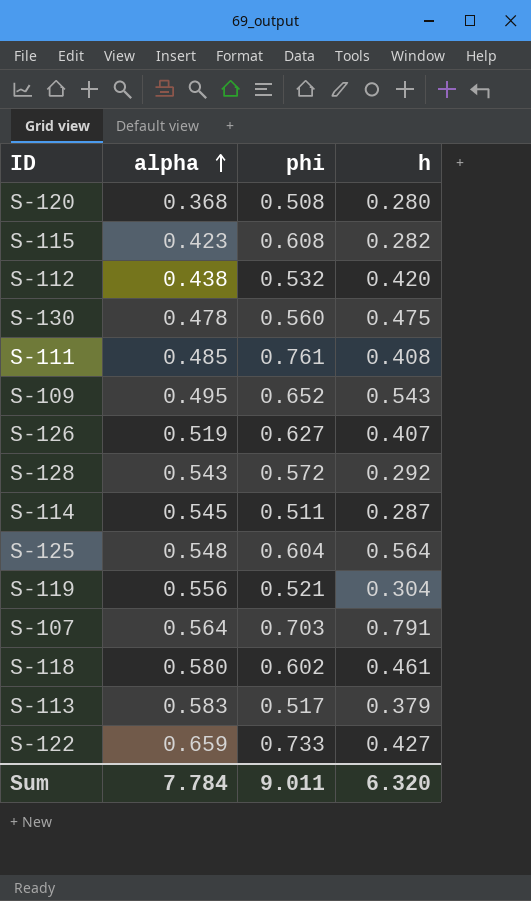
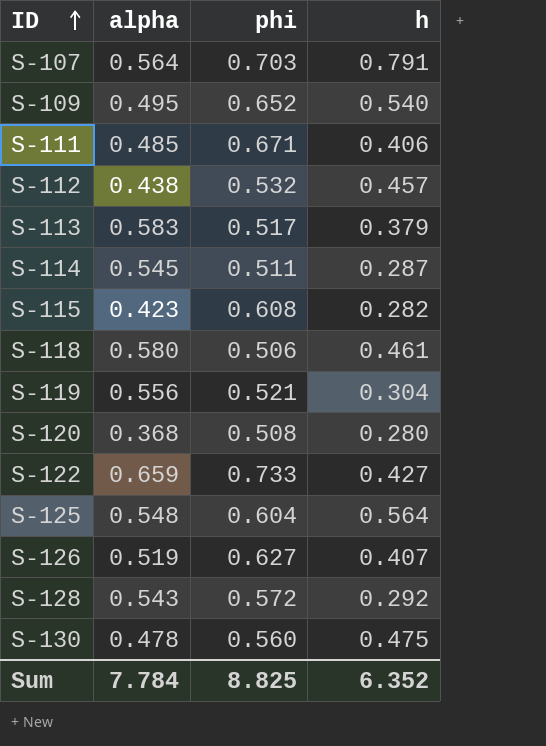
row order: alpha ascending -> ID ascending
S-109 | h: 0.543 -> 0.540
S-111 | phi: 0.761 -> 0.671
S-111 | h: 0.408 -> 0.406
S-112 | h: 0.420 -> 0.457
S-118 | phi: 0.602 -> 0.506
Sum | phi: 9.011 -> 8.825
Sum | h: 6.320 -> 6.352

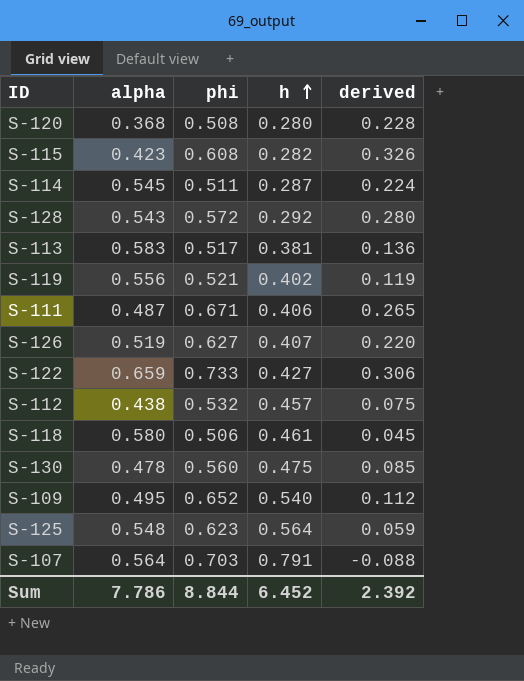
row order: ID ascending -> h ascending
column derived | formula: none -> [phi] - [h]
S-113 | h: 0.379 -> 0.381
S-119 | h: 0.304 -> 0.402
S-111 | alpha: 0.485 -> 0.487
S-125 | phi: 0.604 -> 0.623
Sum | alpha: 7.784 -> 7.786
Sum | phi: 8.825 -> 8.844
Sum | h: 6.352 -> 6.452

